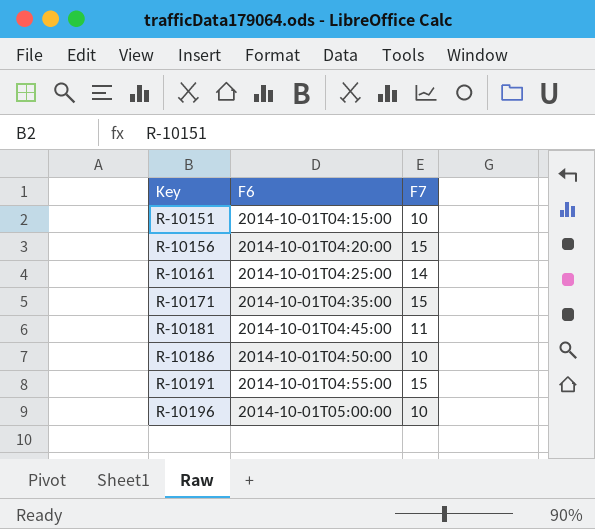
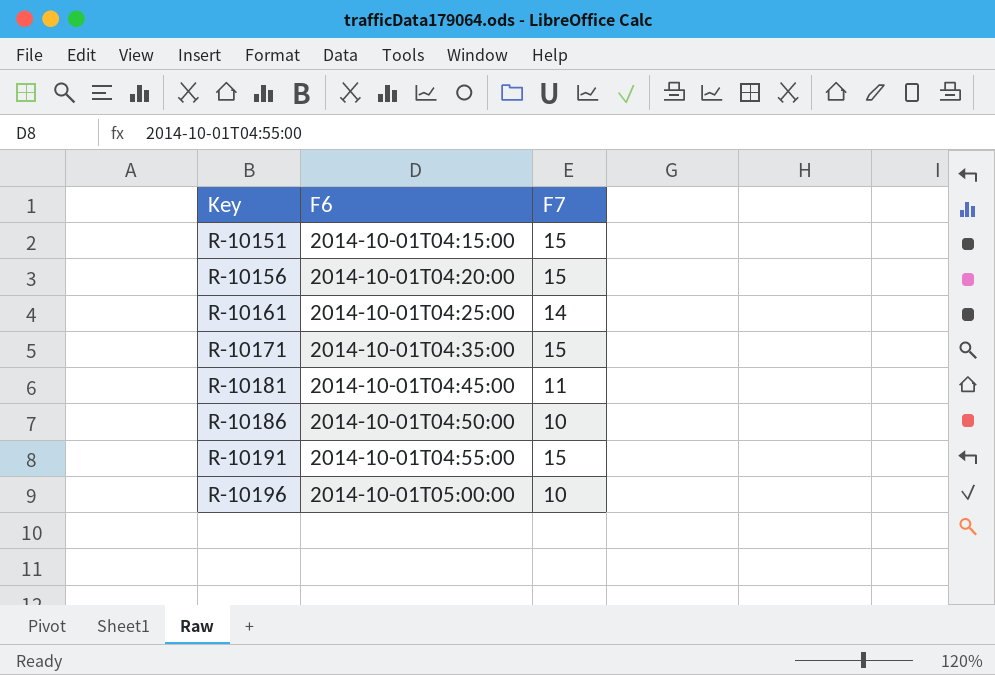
R-10151 | F7: 10 -> 15

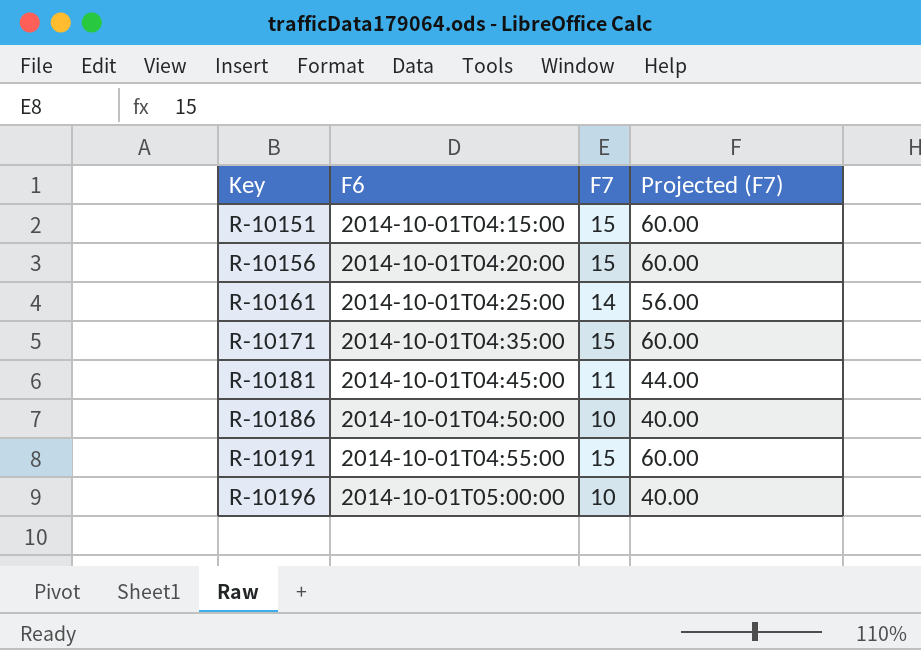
column Projected (F7) | formula: none -> [F7] * 4

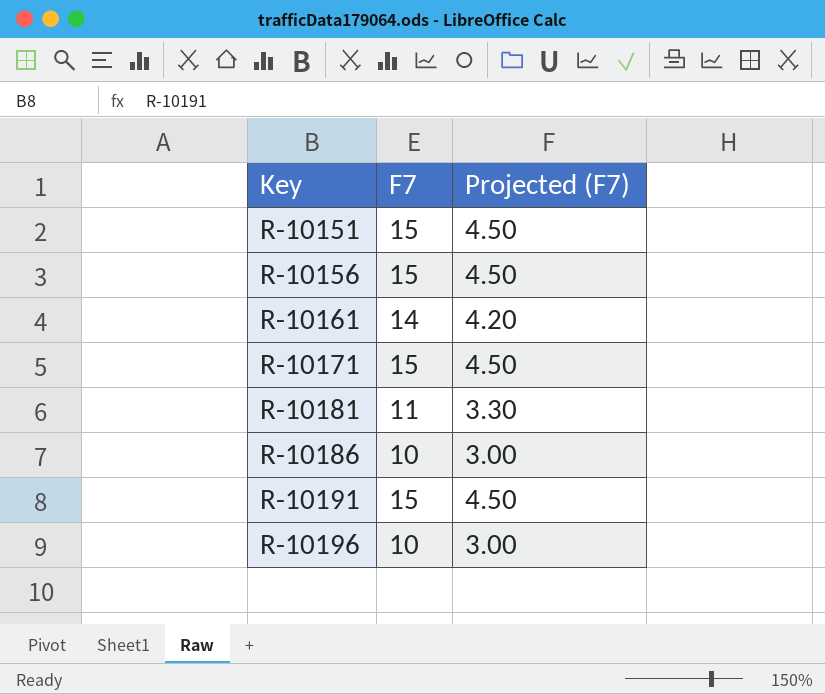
column F6 | position: 2 -> none
column Projected (F7) | formula: [F7] * 4 -> [F7] * 0.3

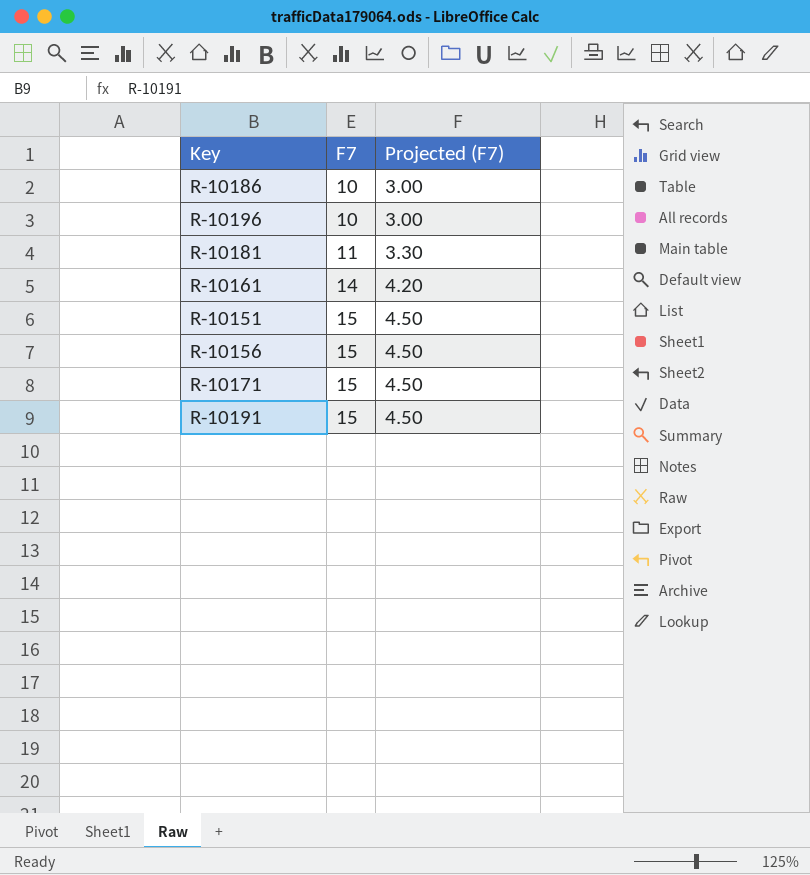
row order: Key ascending -> F7 ascending

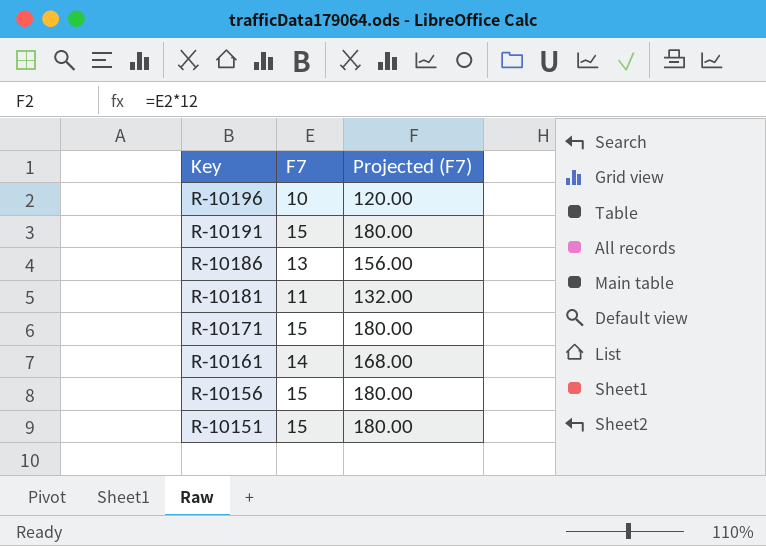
row order: F7 ascending -> Key descending
column Projected (F7) | formula: [F7] * 0.3 -> [F7] * 12
R-10186 | F7: 10 -> 13

